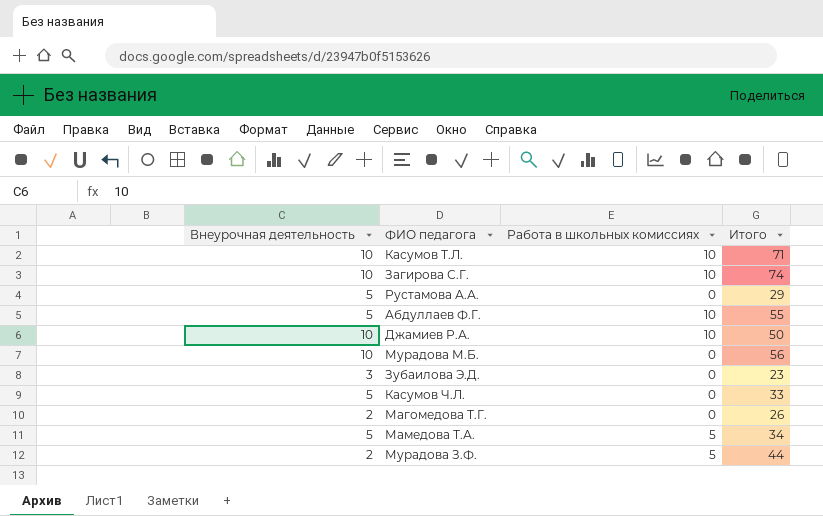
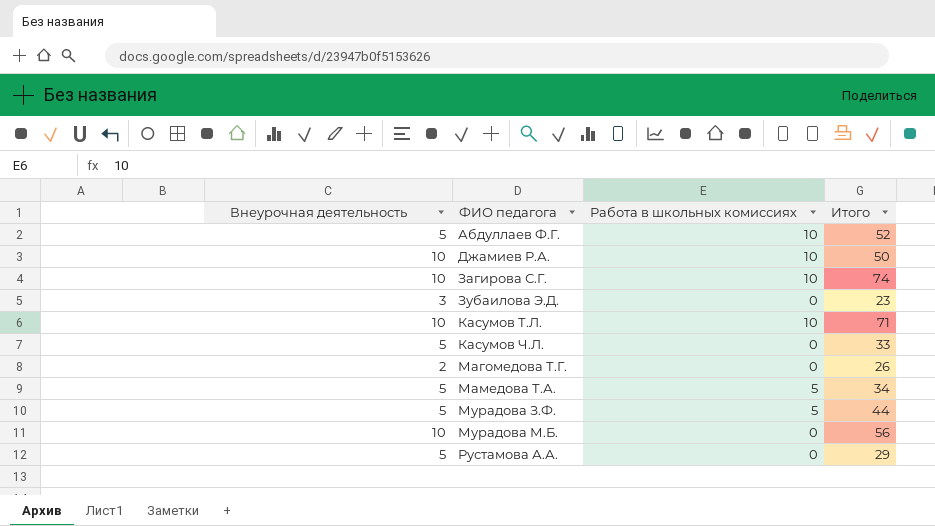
row order: none -> ФИО педагога ascending
Абдуллаев Ф.Г. | Итого: 55 -> 52
Мурадова З.Ф. | Внеурочная деятельность: 2 -> 5

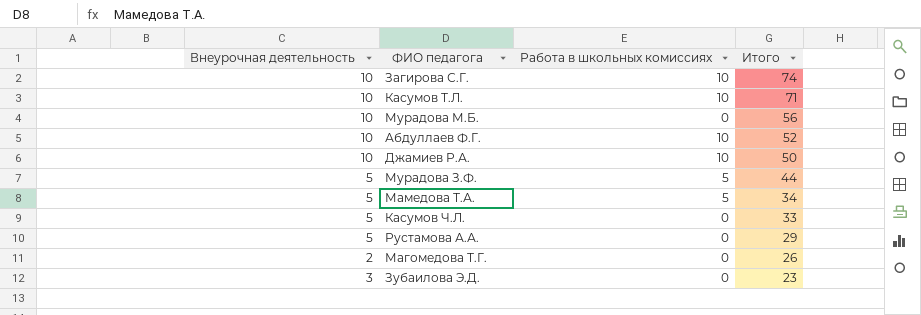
row order: ФИО педагога ascending -> Итого descending
Абдуллаев Ф.Г. | Внеурочная деятельность: 5 -> 10

